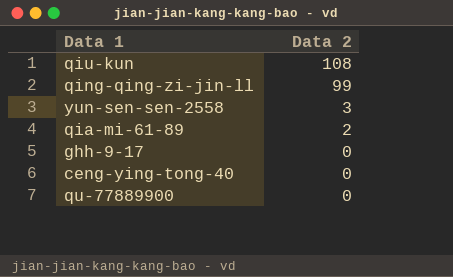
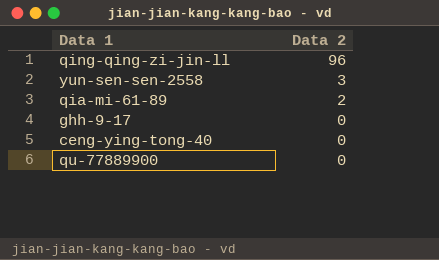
row qiu-kun: 108 -> none
qing-qing-zi-jin-ll | Data 2: 99 -> 96

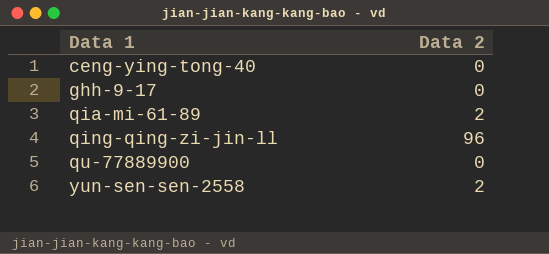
row order: Data 2 descending -> Data 1 ascending
yun-sen-sen-2558 | Data 2: 3 -> 2

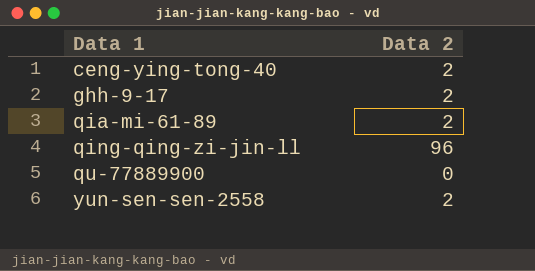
ceng-ying-tong-40 | Data 2: 0 -> 2
ghh-9-17 | Data 2: 0 -> 2

